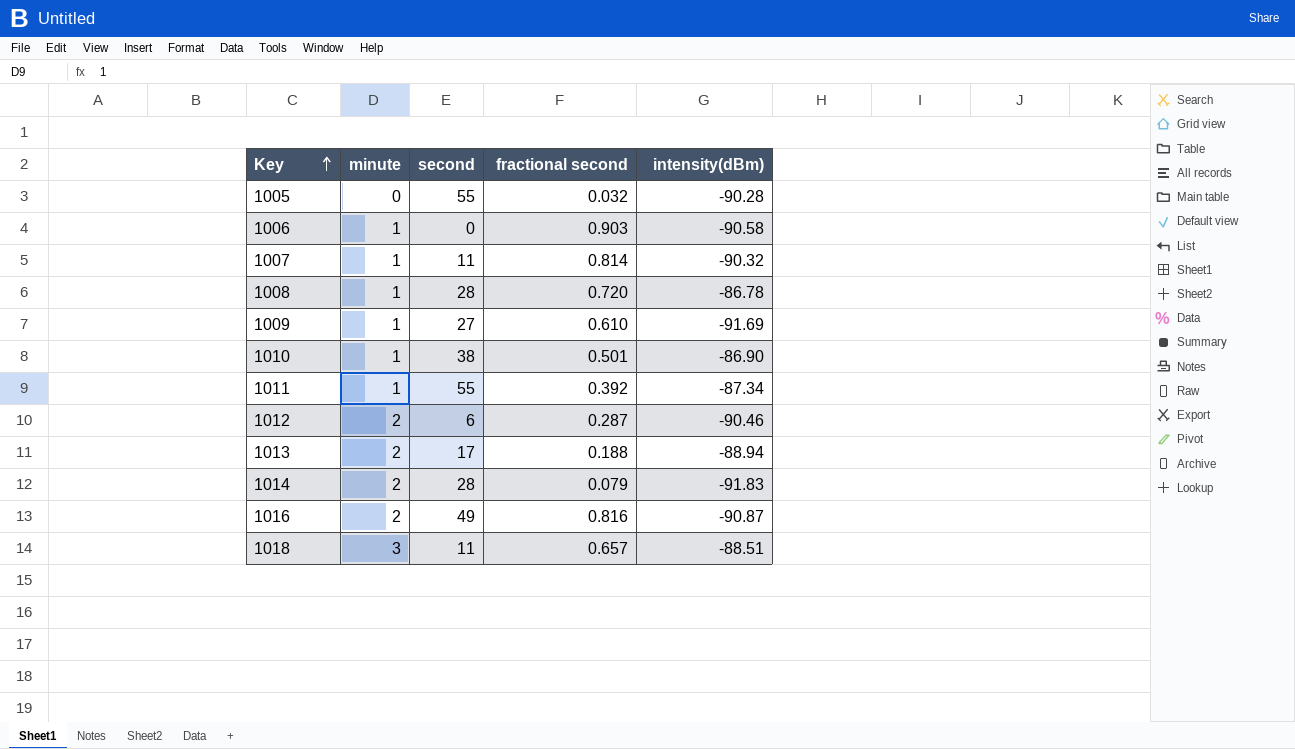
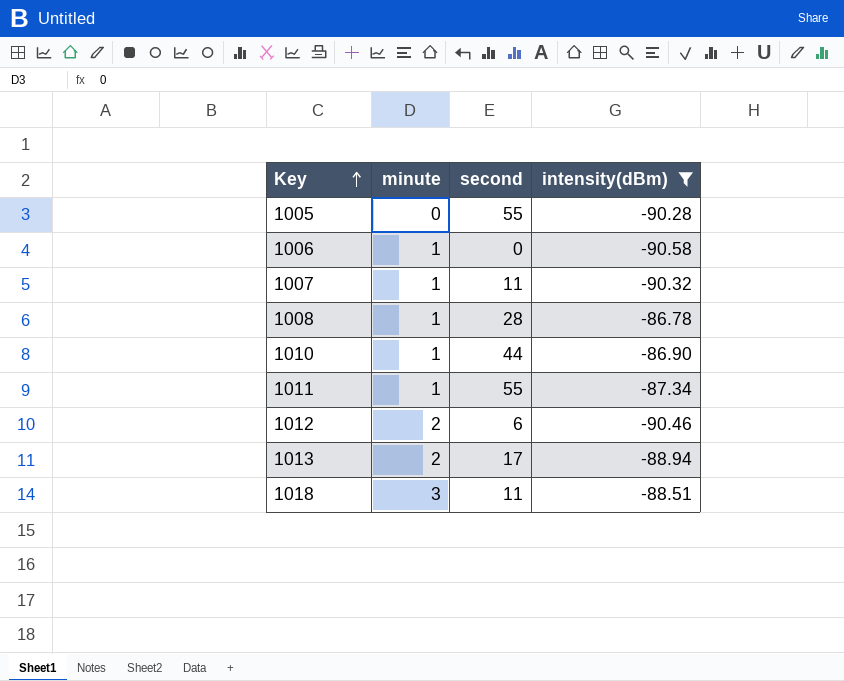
filter: none -> intensity(dBm) >= -90.58
column fractional second | position: 4 -> none
1010 | second: 38 -> 44

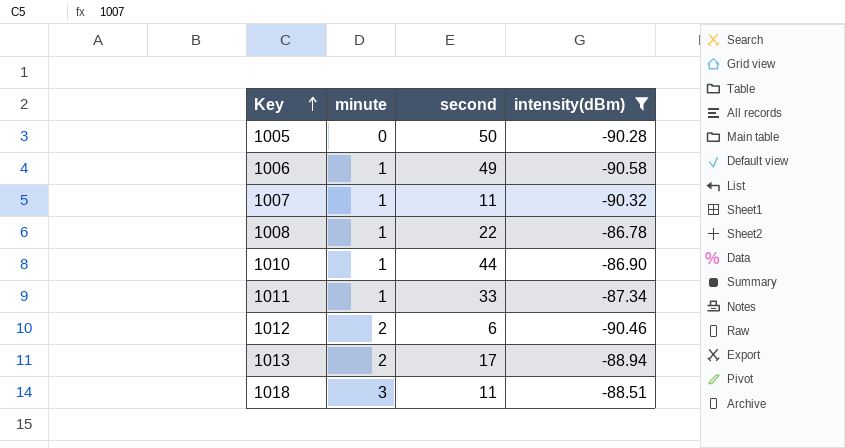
1005 | second: 55 -> 50
1006 | second: 0 -> 49
1008 | second: 28 -> 22
1011 | second: 55 -> 33

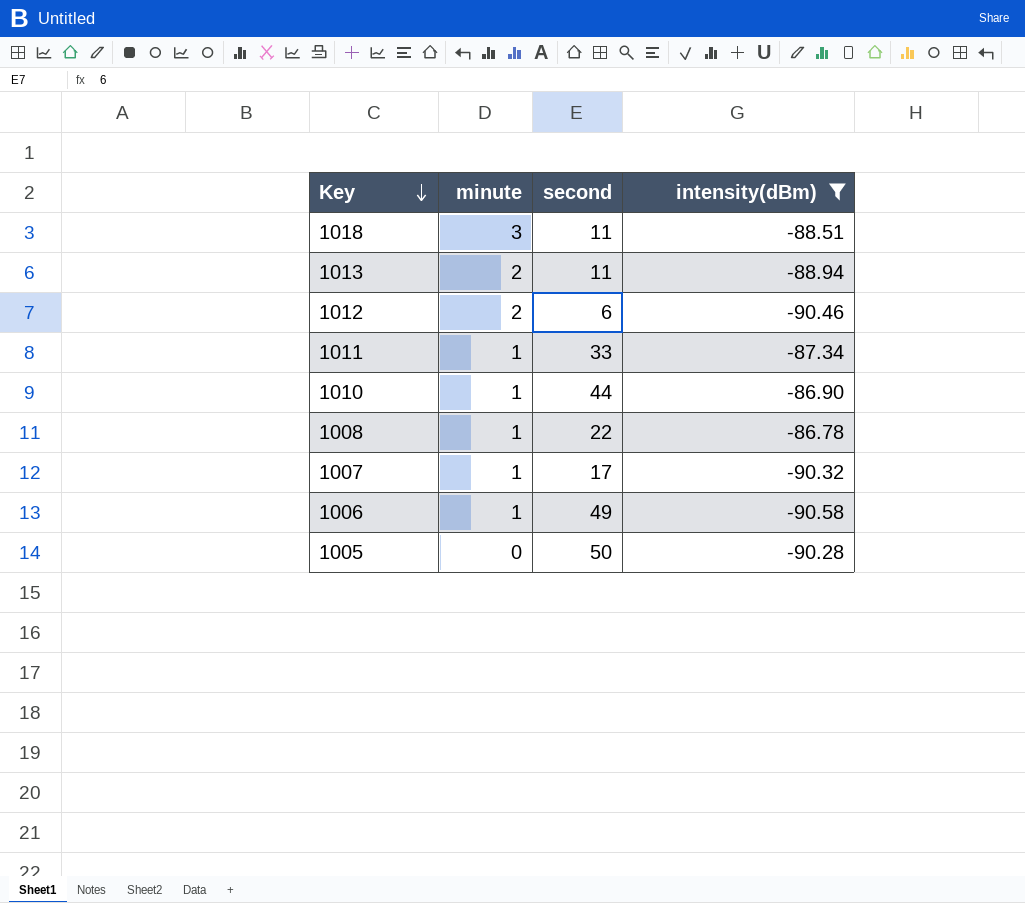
row order: Key ascending -> Key descending
1013 | second: 17 -> 11
1007 | second: 11 -> 17

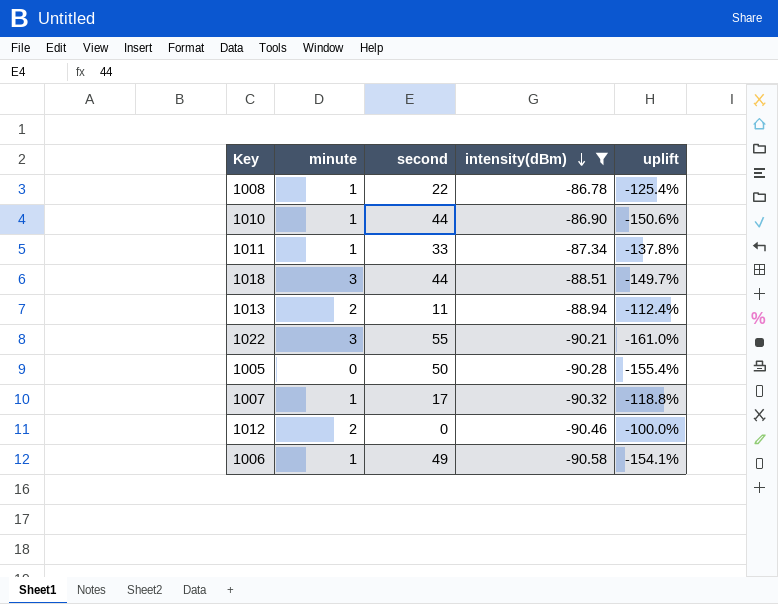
row order: Key descending -> intensity(dBm) descending
column uplift | formula: none -> ([second] - [intensity(dBm)]) / [intensity(dBm)]
1018 | second: 11 -> 44
row 1022: none -> 3 | 55 | -90.21 | -161.0%
1012 | second: 6 -> 0

